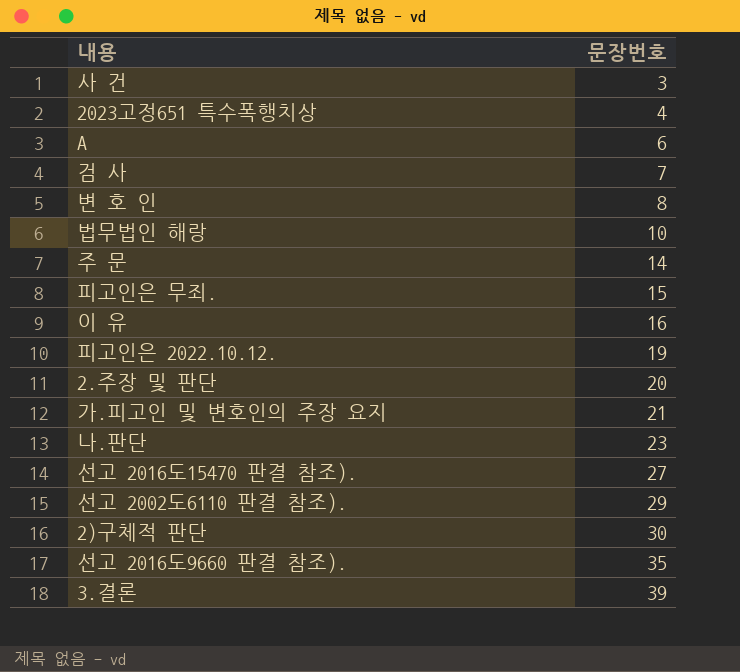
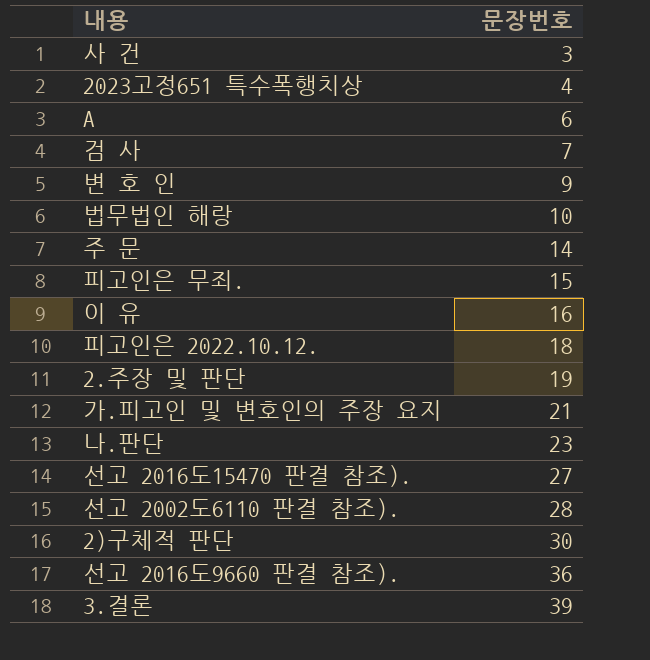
변 호 인 | 문장번호: 8 -> 9
피고인은 2022.10.12. | 문장번호: 19 -> 18
2.주장 및 판단 | 문장번호: 20 -> 19
선고 2002도6110 판결 참조). | 문장번호: 29 -> 28
선고 2016도9660 판결 참조). | 문장번호: 35 -> 36

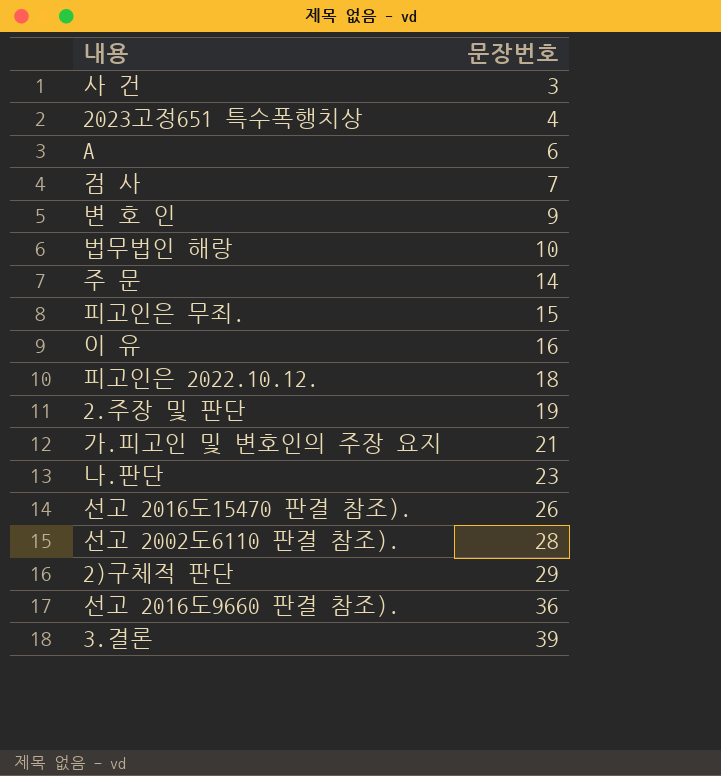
선고 2016도15470 판결 참조). | 문장번호: 27 -> 26
2)구체적 판단 | 문장번호: 30 -> 29

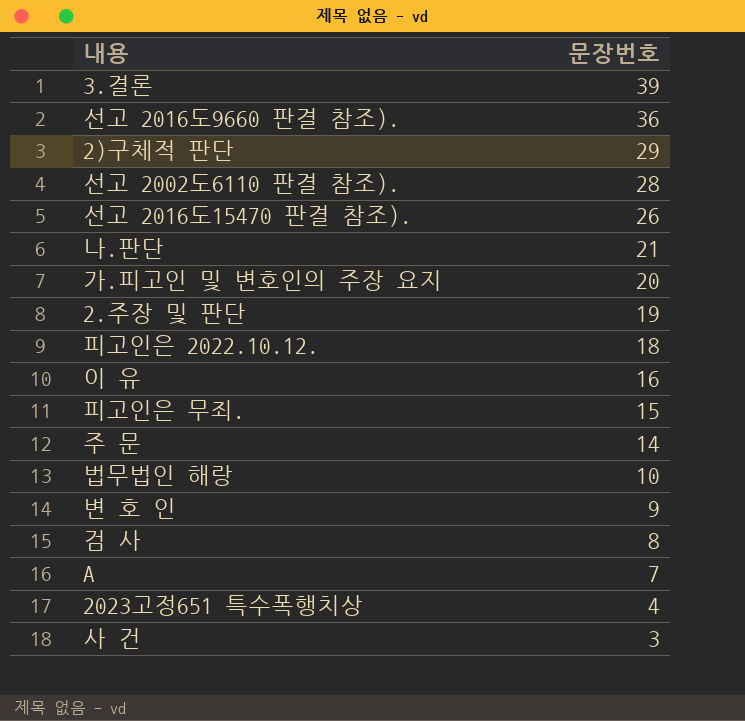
row order: 문장번호 ascending -> 문장번호 descending
나.판단 | 문장번호: 23 -> 21
가.피고인 및 변호인의 주장 요지 | 문장번호: 21 -> 20
검 사 | 문장번호: 7 -> 8
A | 문장번호: 6 -> 7

